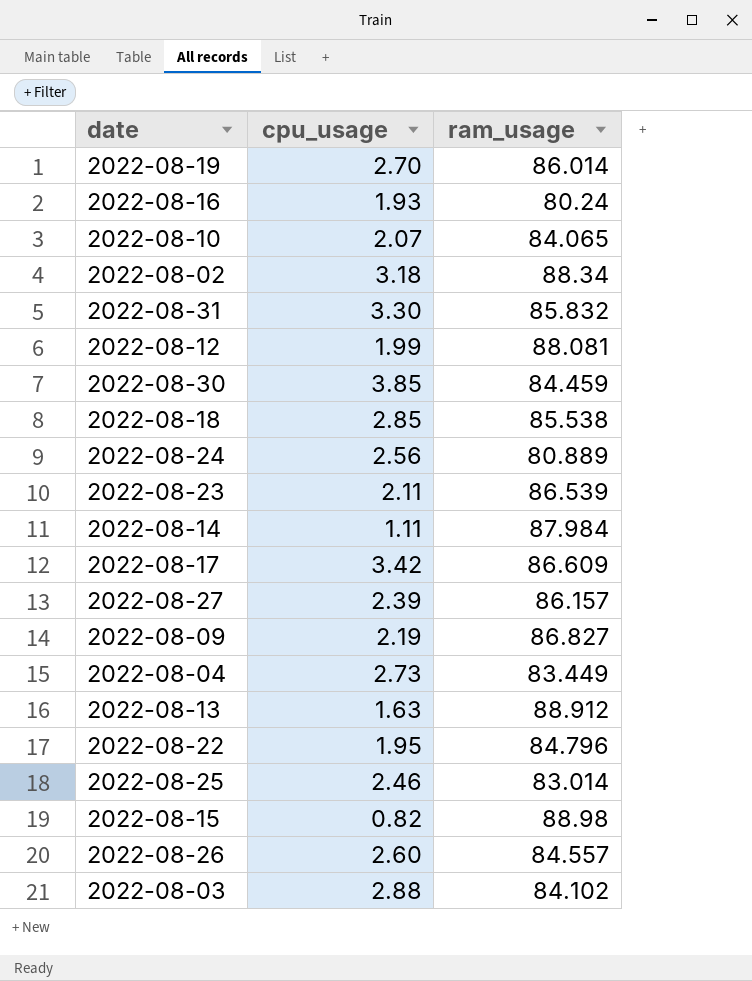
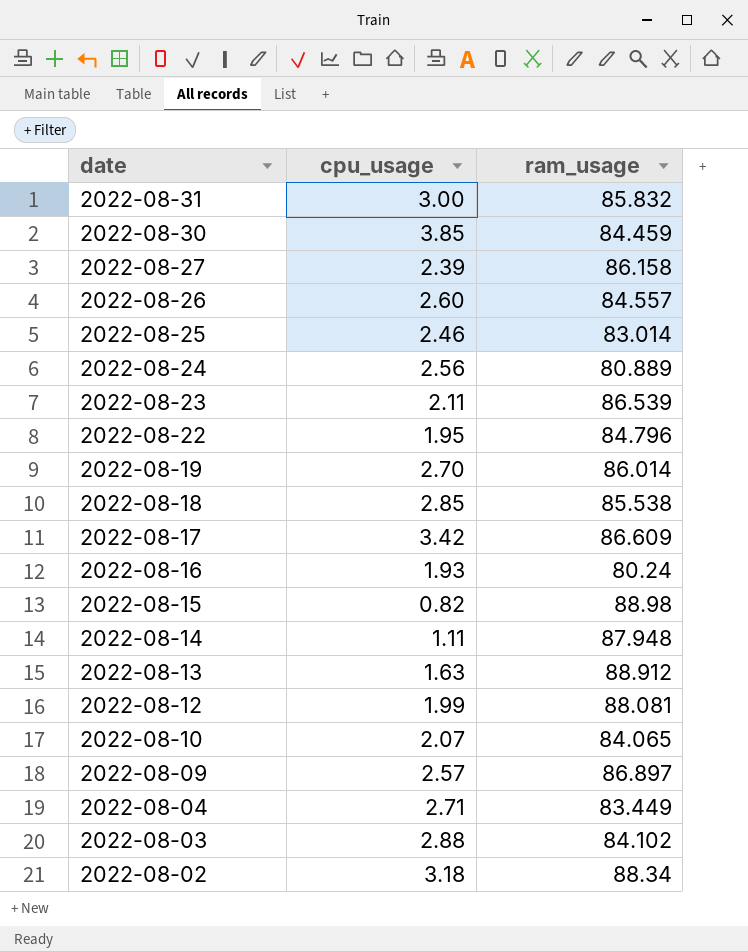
row order: none -> date descending
2022-08-31 | cpu_usage: 3.30 -> 3.00
2022-08-27 | ram_usage: 86.157 -> 86.158
2022-08-14 | ram_usage: 87.984 -> 87.948
2022-08-09 | cpu_usage: 2.19 -> 2.57
2022-08-09 | ram_usage: 86.827 -> 86.897
2022-08-04 | cpu_usage: 2.73 -> 2.71

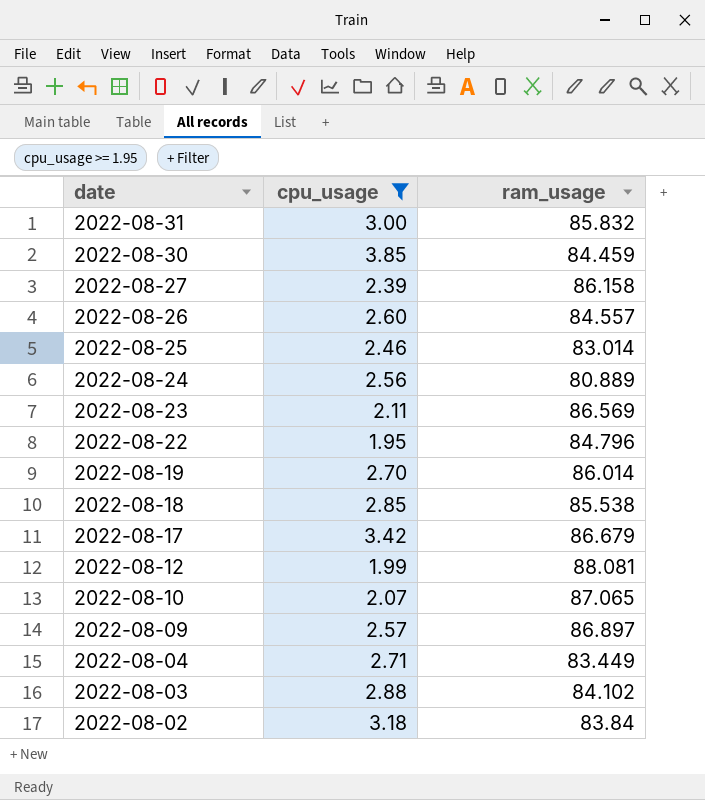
filter: none -> cpu_usage >= 1.95
2022-08-23 | ram_usage: 86.539 -> 86.569
2022-08-17 | ram_usage: 86.609 -> 86.679
2022-08-10 | ram_usage: 84.065 -> 87.065
2022-08-02 | ram_usage: 88.34 -> 83.84

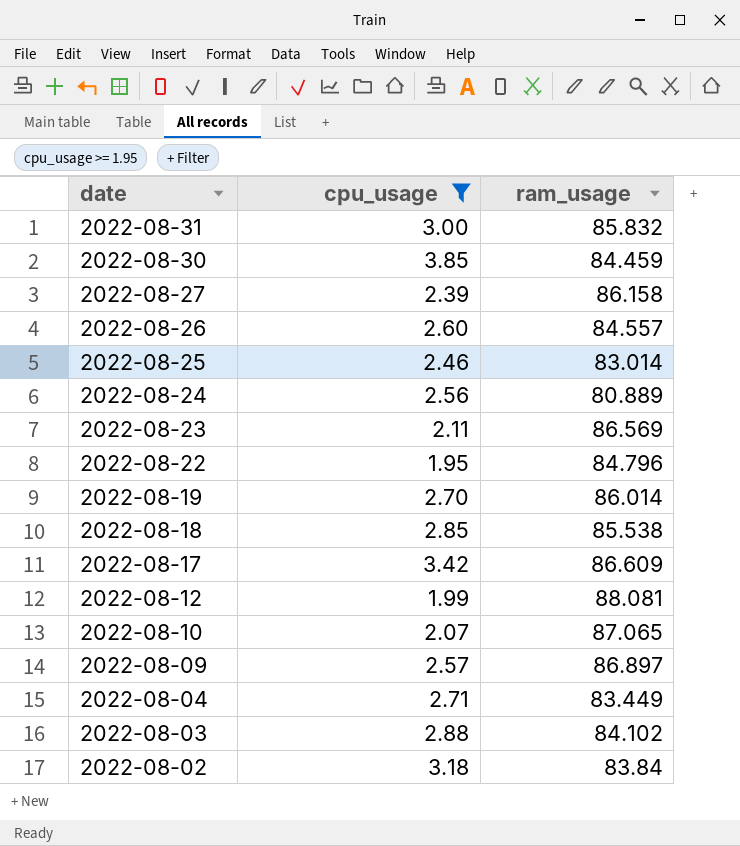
2022-08-17 | ram_usage: 86.679 -> 86.609

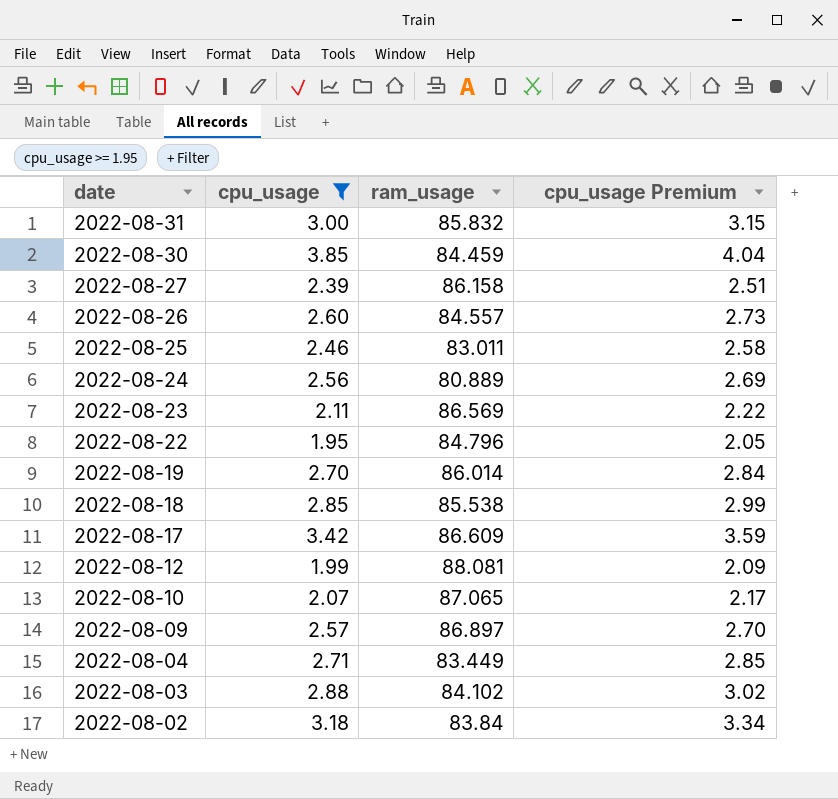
column cpu_usage Premium | formula: none -> [cpu_usage] * 1.05
2022-08-25 | ram_usage: 83.014 -> 83.011

